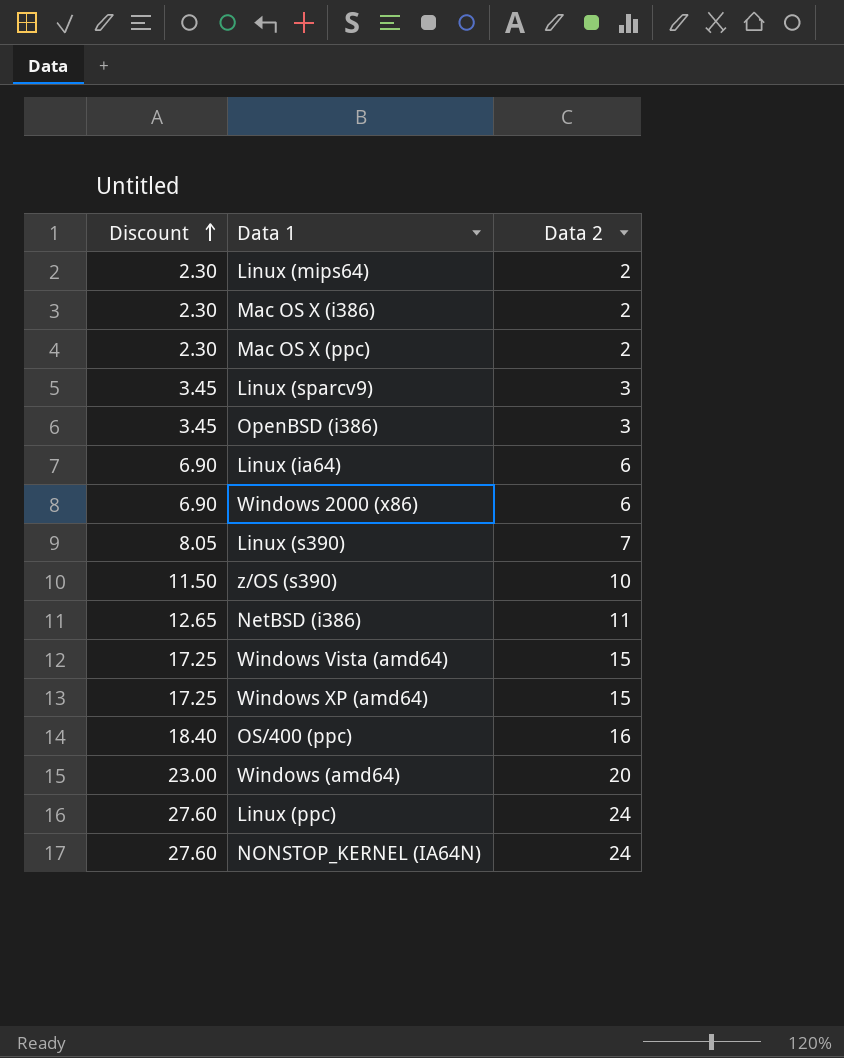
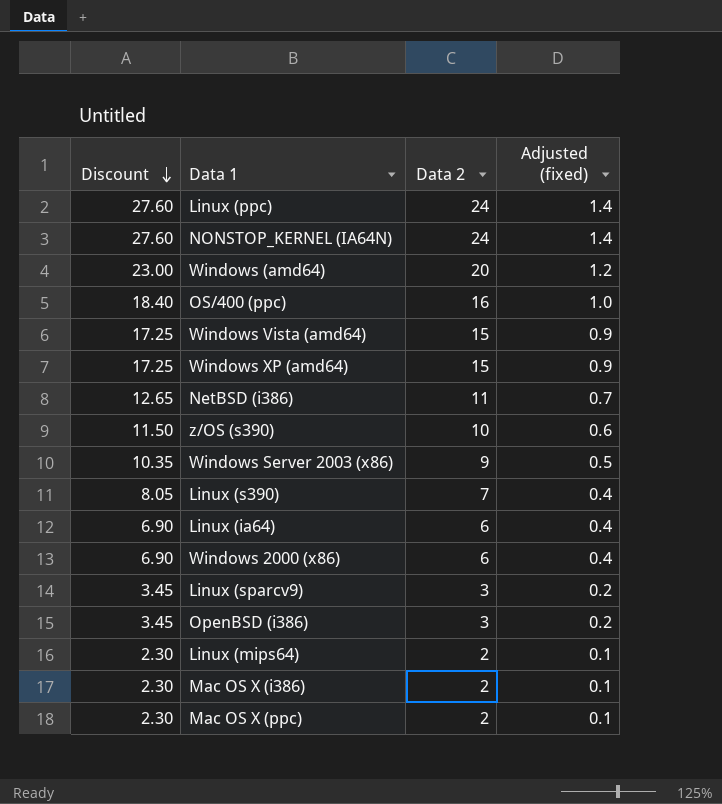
row order: Discount ascending -> Discount descending
column Adjusted (fixed) | formula: none -> [Data 2] * 0.06
row Windows Server 2003 (x86): none -> 10.35 | 9 | 0.5

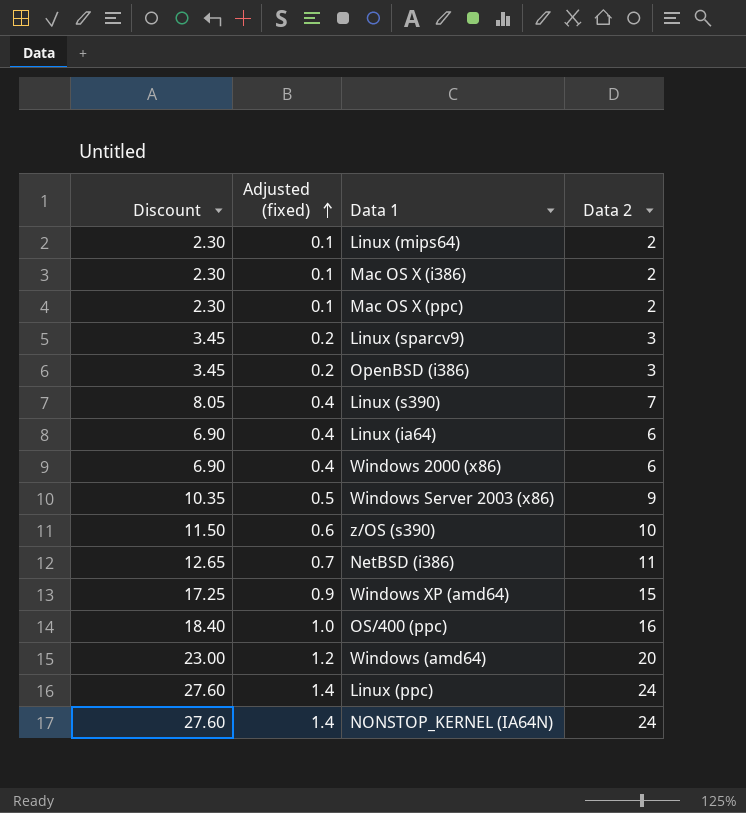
row order: Discount descending -> Adjusted (fixed) ascending
column Adjusted (fixed) | position: 4 -> 2
row Windows Vista (amd64): 17.25 | 15 | 0.9 -> none

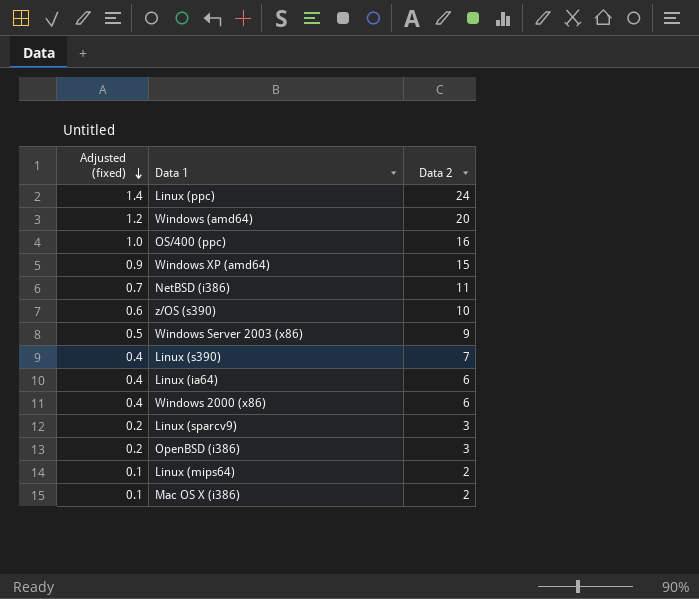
row order: Adjusted (fixed) ascending -> Adjusted (fixed) descending
column Discount | formula: [Data 2] * 1.15 -> none
row Mac OS X (ppc): 2.30 | 0.1 | 2 -> none
row NONSTOP_KERNEL (IA64N): 27.60 | 1.4 | 24 -> none

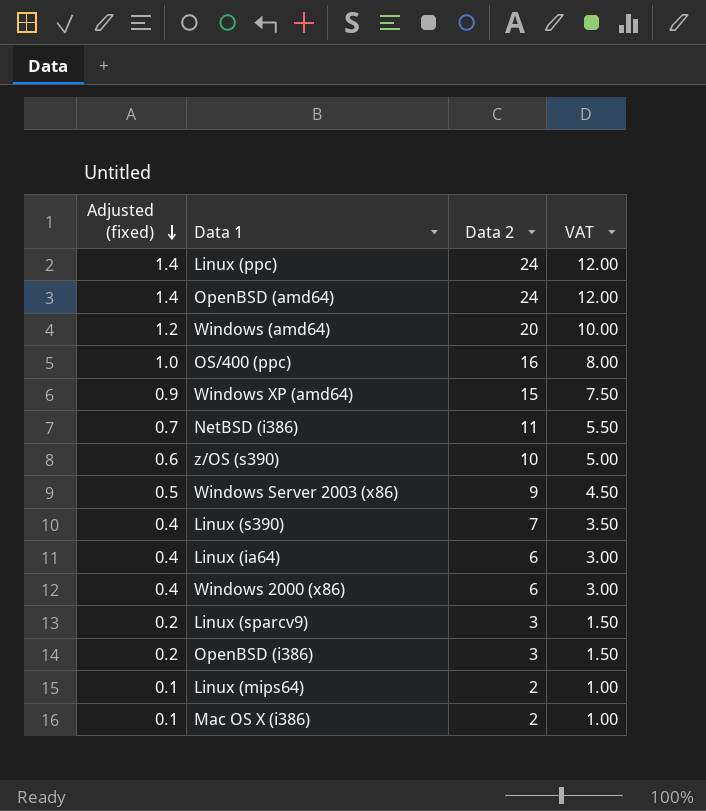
column VAT | formula: none -> [Data 2] * 0.5
row OpenBSD (amd64): none -> 1.4 | 24 | 12.00

